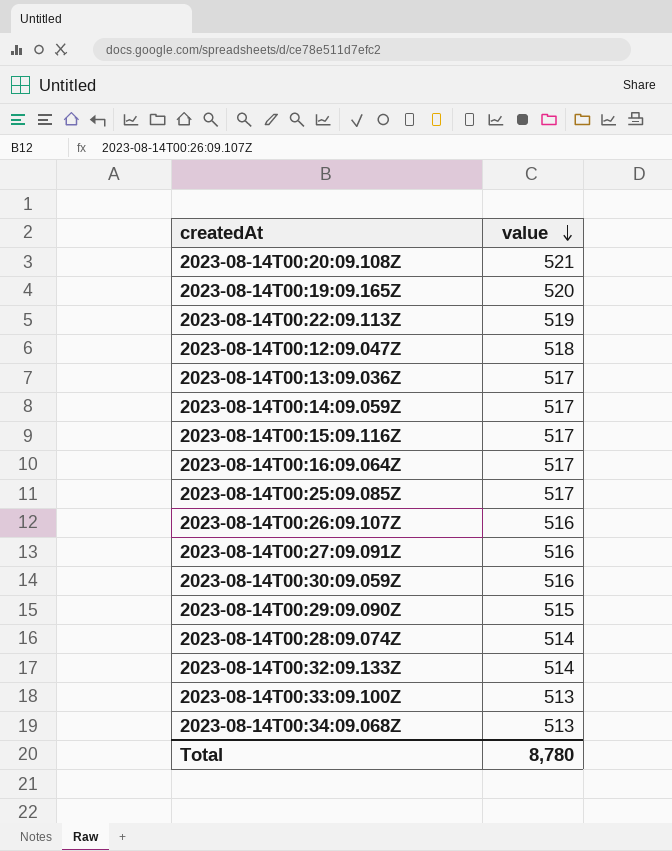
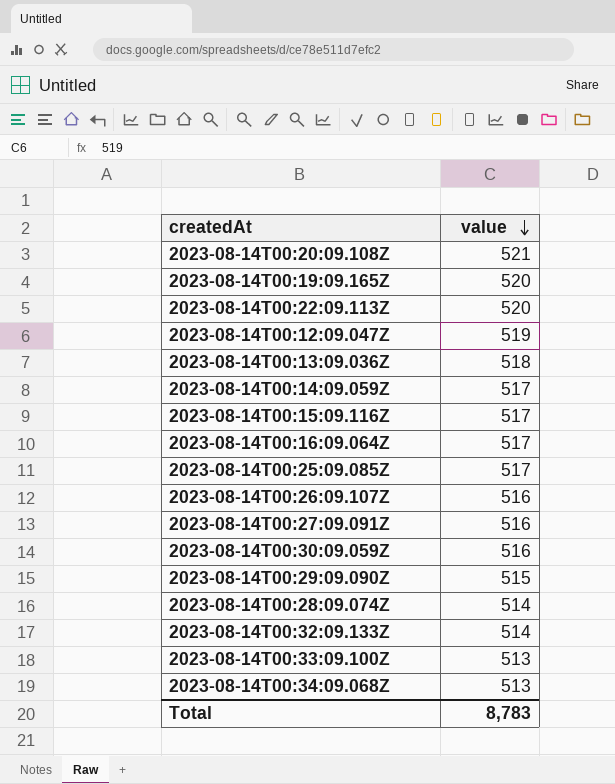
2023-08-14T00:22:09.113Z | value: 519 -> 520
2023-08-14T00:12:09.047Z | value: 518 -> 519
2023-08-14T00:13:09.036Z | value: 517 -> 518
Total | value: 8,780 -> 8,783

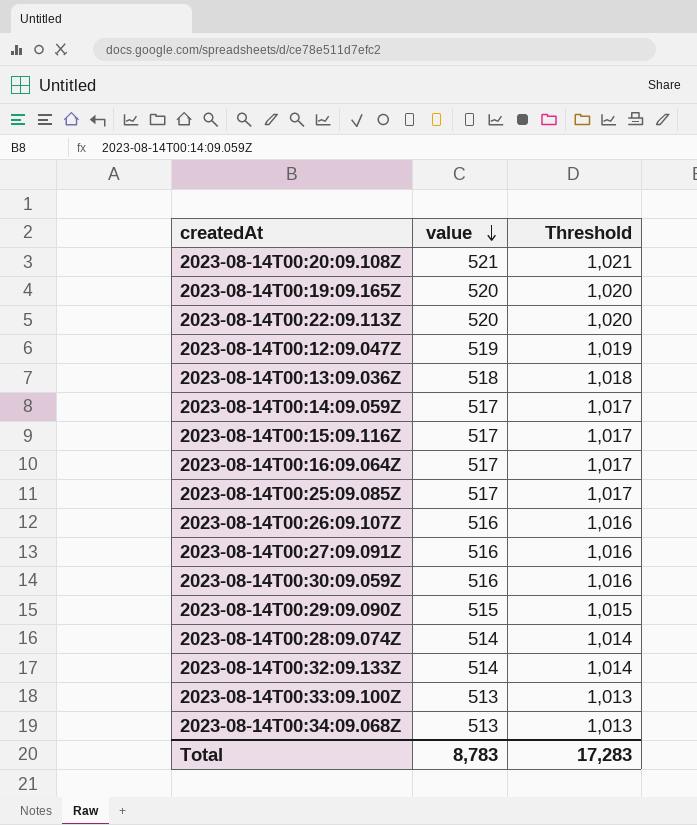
column Threshold | formula: none -> [value] + 500

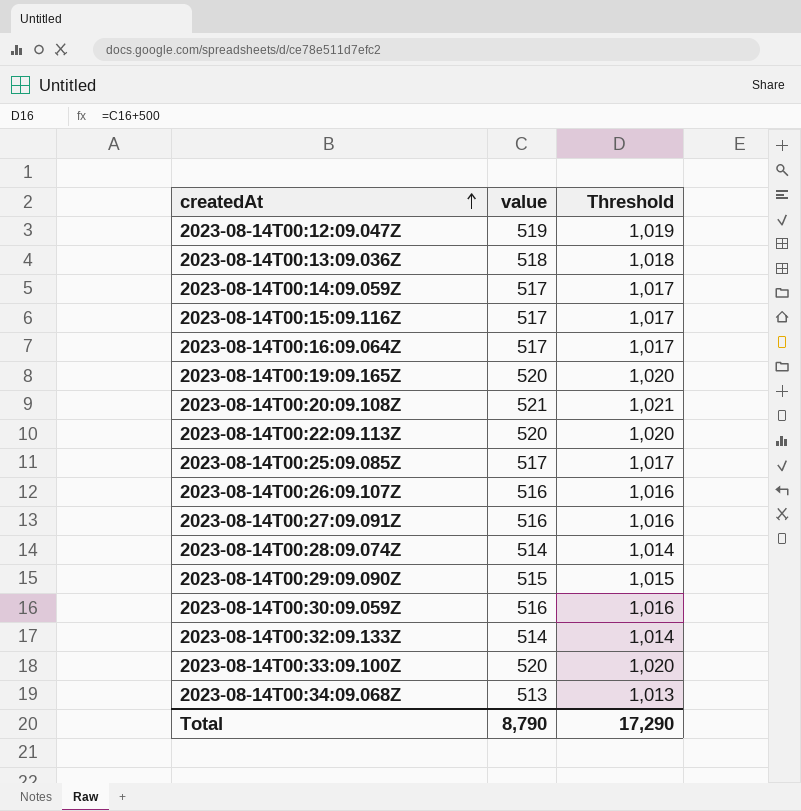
row order: value descending -> createdAt ascending
2023-08-14T00:33:09.100Z | value: 513 -> 520
2023-08-14T00:33:09.100Z | Threshold: 1,013 -> 1,020
Total | value: 8,783 -> 8,790
Total | Threshold: 17,283 -> 17,290

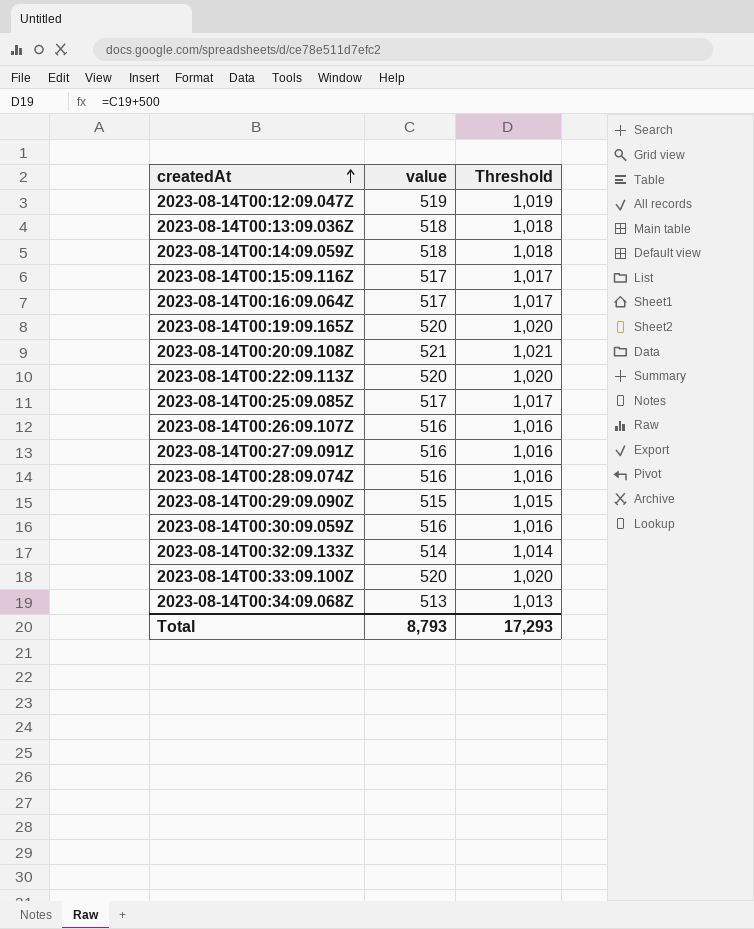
2023-08-14T00:14:09.059Z | value: 517 -> 518
2023-08-14T00:14:09.059Z | Threshold: 1,017 -> 1,018
2023-08-14T00:28:09.074Z | value: 514 -> 516
2023-08-14T00:28:09.074Z | Threshold: 1,014 -> 1,016
Total | value: 8,790 -> 8,793
Total | Threshold: 17,290 -> 17,293

